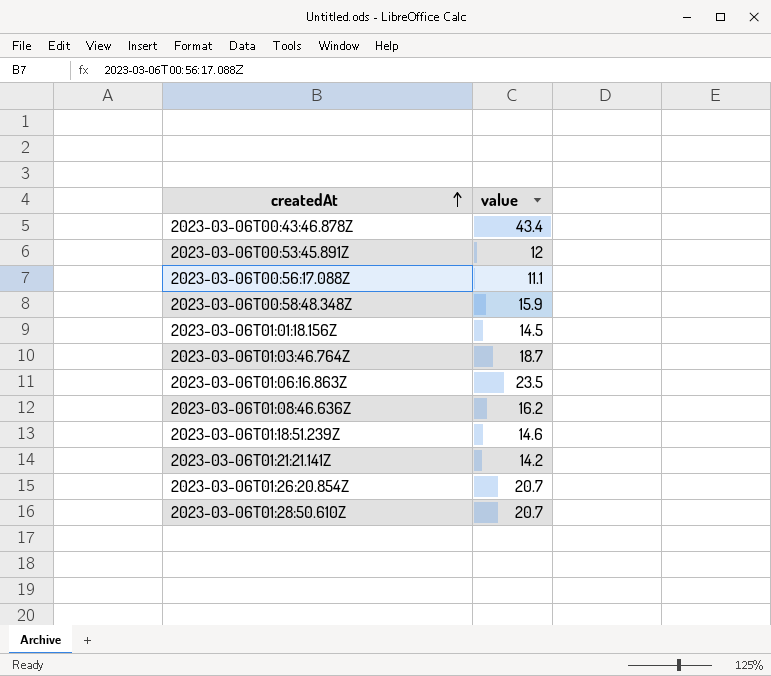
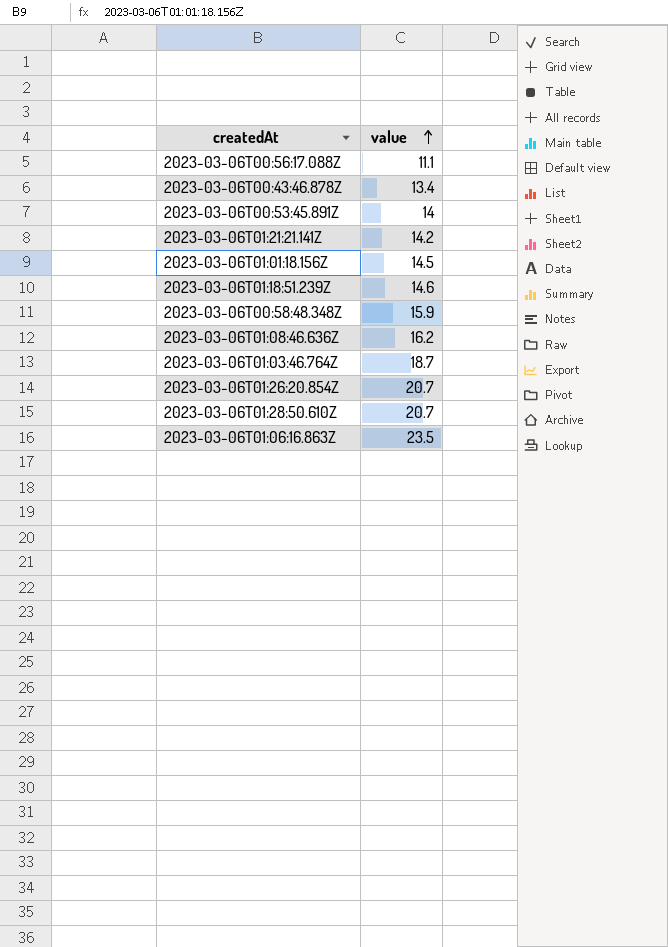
row order: createdAt ascending -> value ascending
2023-03-06T00:43:46.878Z | value: 43.4 -> 13.4
2023-03-06T00:53:45.891Z | value: 12 -> 14

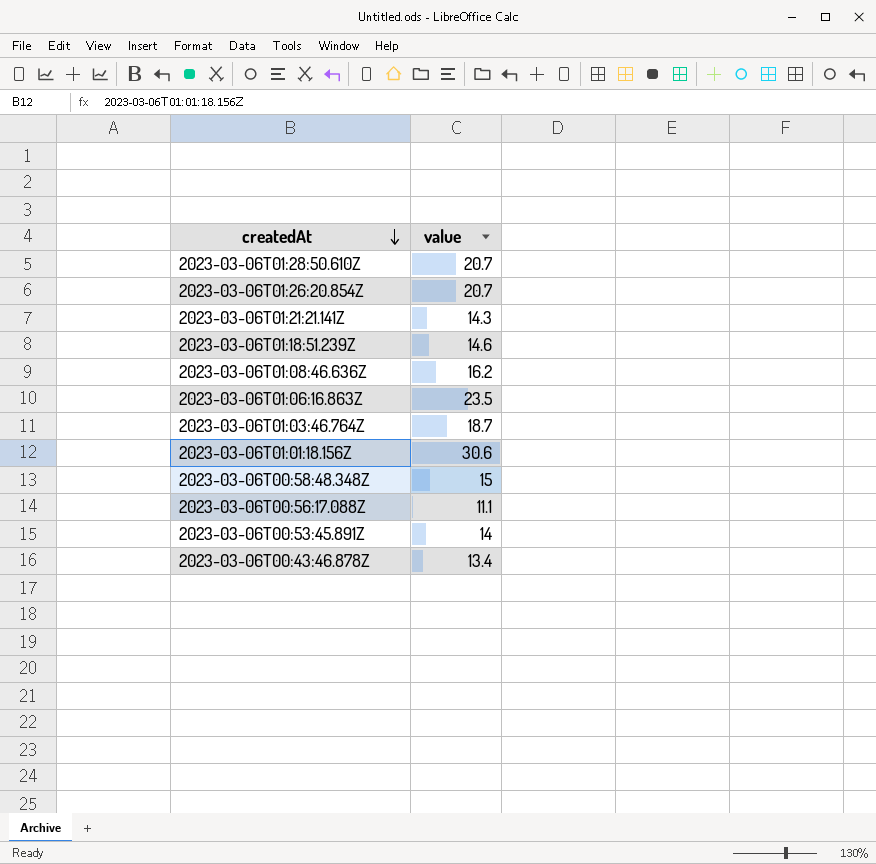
row order: value ascending -> createdAt descending
2023-03-06T01:21:21.141Z | value: 14.2 -> 14.3
2023-03-06T01:01:18.156Z | value: 14.5 -> 30.6
2023-03-06T00:58:48.348Z | value: 15.9 -> 15

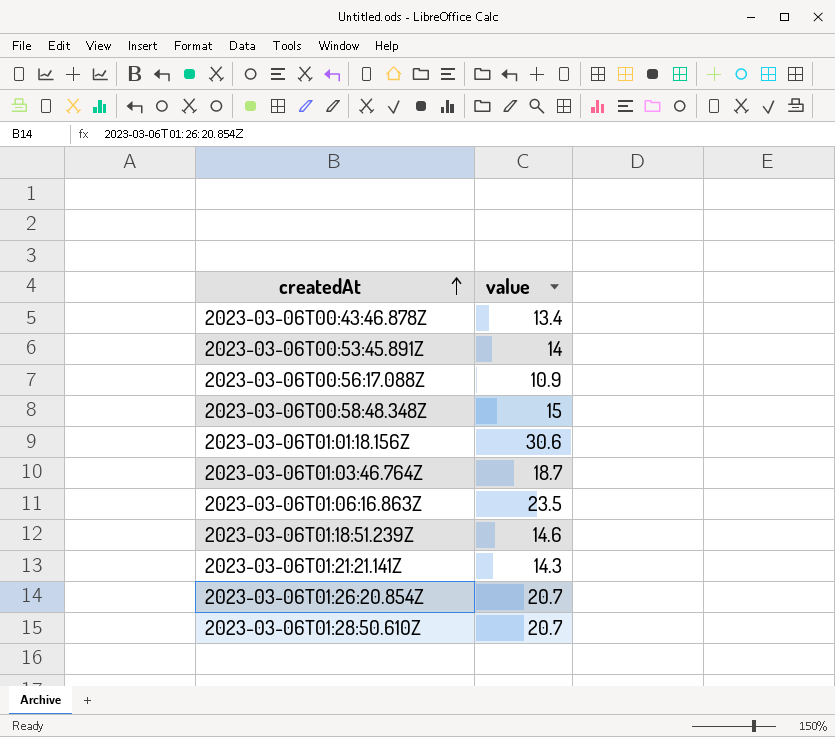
row order: createdAt descending -> createdAt ascending
row 2023-03-06T01:08:46.636Z: 16.2 -> none
2023-03-06T00:56:17.088Z | value: 11.1 -> 10.9

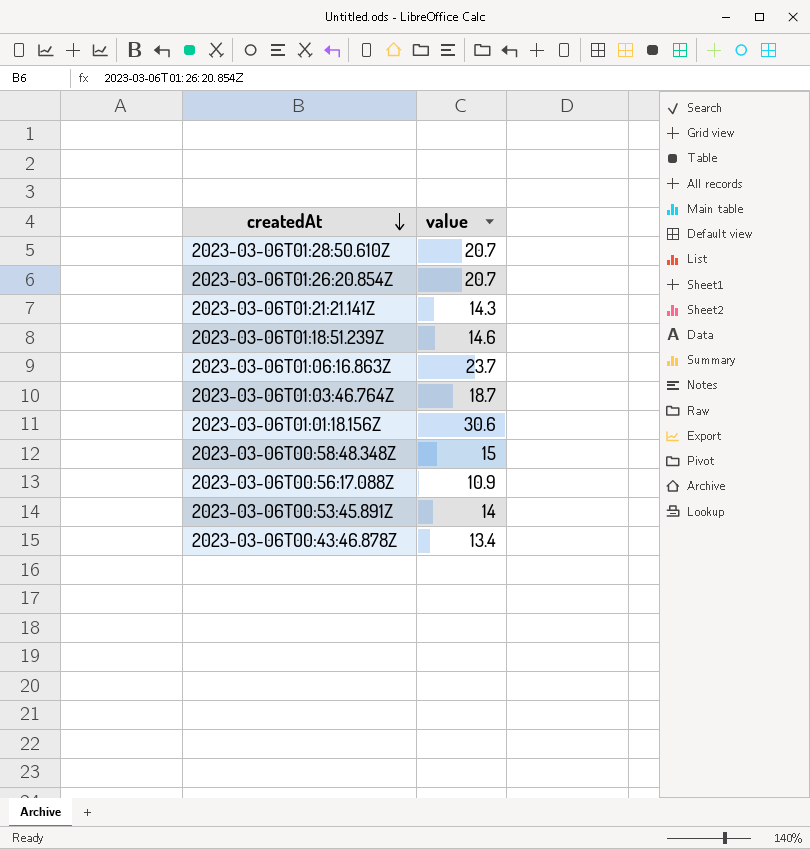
row order: createdAt ascending -> createdAt descending
2023-03-06T01:06:16.863Z | value: 23.5 -> 23.7

